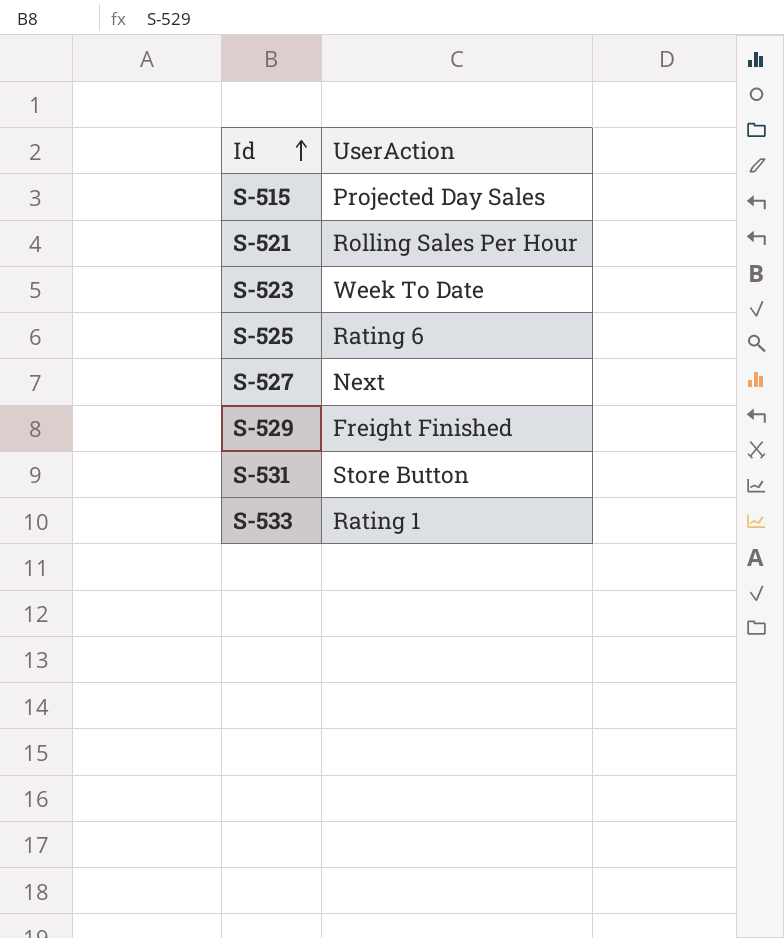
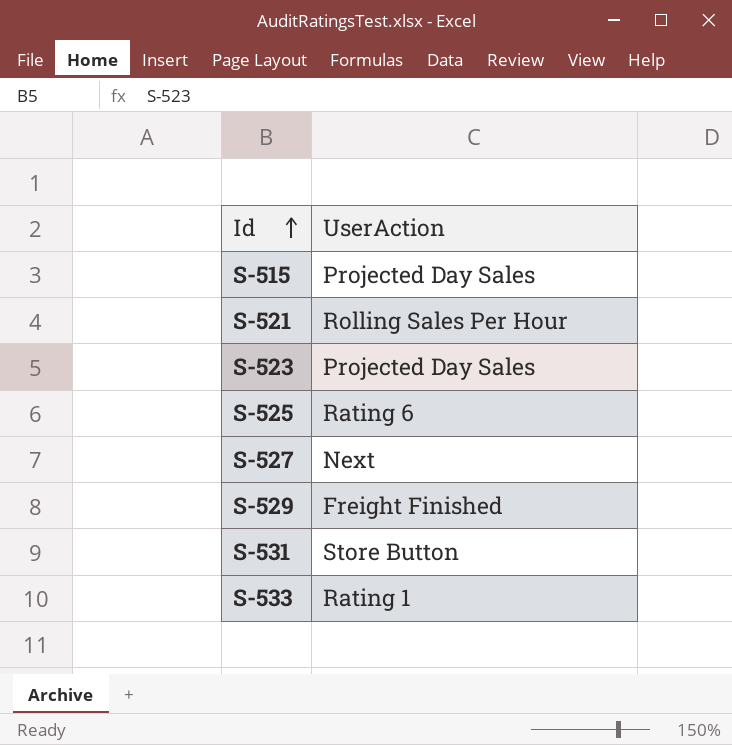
S-523 | UserAction: Week To Date -> Projected Day Sales

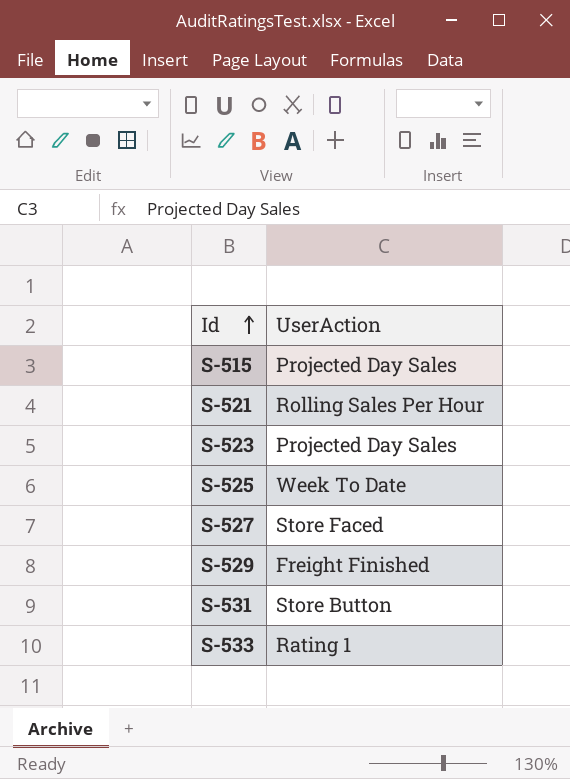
S-525 | UserAction: Rating 6 -> Week To Date
S-527 | UserAction: Next -> Store Faced

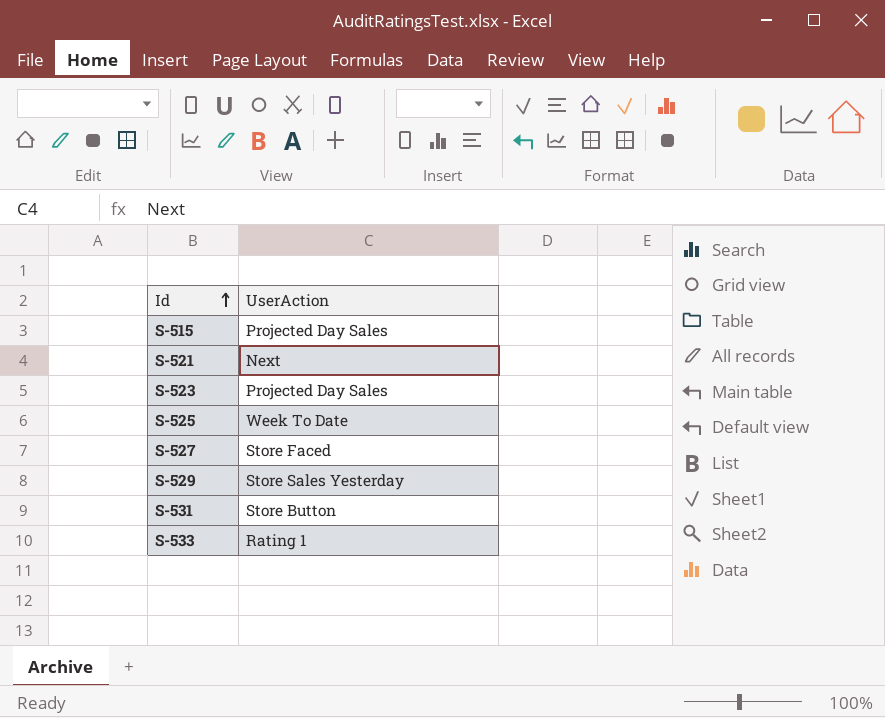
S-521 | UserAction: Rolling Sales Per Hour -> Next
S-529 | UserAction: Freight Finished -> Store Sales Yesterday

